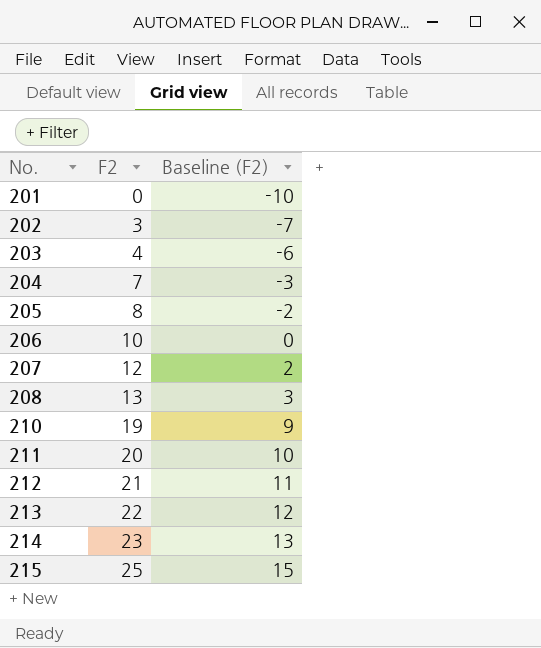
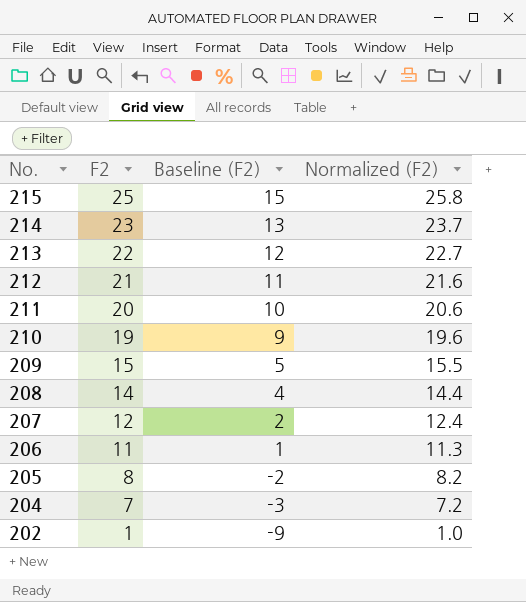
row order: No. ascending -> No. descending
column Normalized (F2) | formula: none -> [F2] * 1.03
row 201: 0 | -10 -> none
row 203: 4 | -6 -> none
row 209: none -> 15 | 5 | 15.5
208 | F2: 13 -> 14
208 | Baseline (F2): 3 -> 4
206 | F2: 10 -> 11
206 | Baseline (F2): 0 -> 1
202 | F2: 3 -> 1
202 | Baseline (F2): -7 -> -9

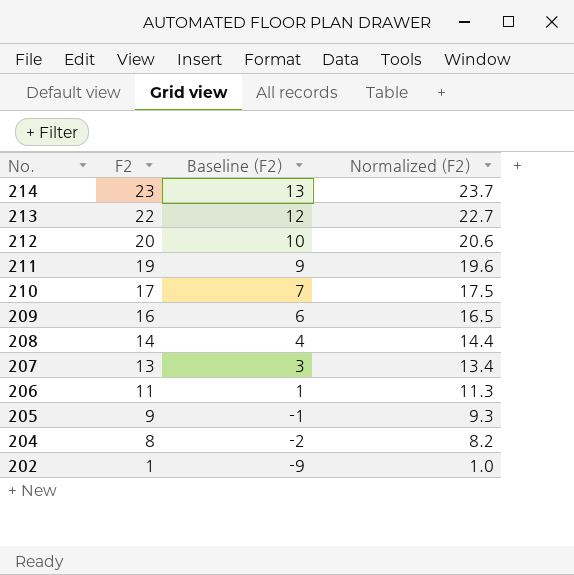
row 215: 25 | 15 | 25.8 -> none
212 | F2: 21 -> 20
212 | Baseline (F2): 11 -> 10
212 | Normalized (F2): 21.6 -> 20.6
211 | F2: 20 -> 19
211 | Baseline (F2): 10 -> 9
211 | Normalized (F2): 20.6 -> 19.6
210 | F2: 19 -> 17
210 | Baseline (F2): 9 -> 7
210 | Normalized (F2): 19.6 -> 17.5
209 | F2: 15 -> 16
209 | Baseline (F2): 5 -> 6
209 | Normalized (F2): 15.5 -> 16.5
207 | F2: 12 -> 13
207 | Baseline (F2): 2 -> 3
207 | Normalized (F2): 12.4 -> 13.4
205 | F2: 8 -> 9
205 | Baseline (F2): -2 -> -1
205 | Normalized (F2): 8.2 -> 9.3
204 | F2: 7 -> 8
204 | Baseline (F2): -3 -> -2
204 | Normalized (F2): 7.2 -> 8.2

